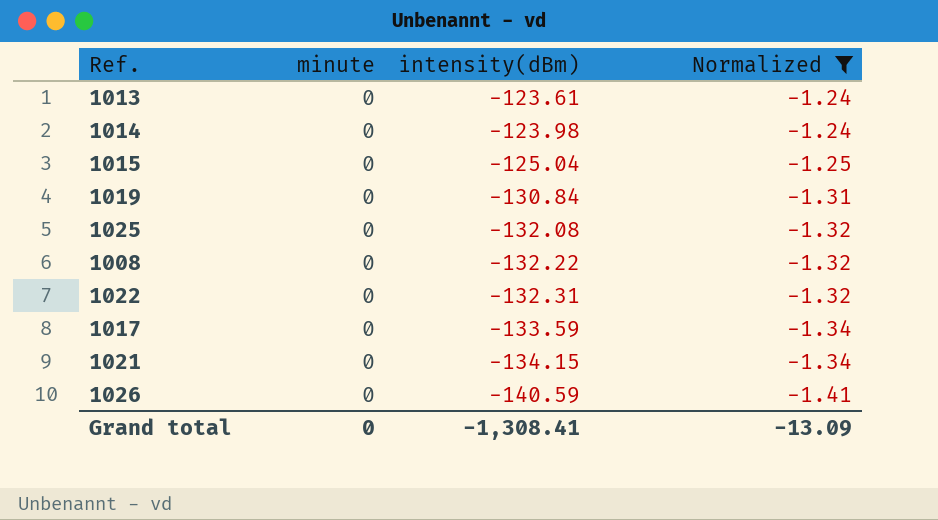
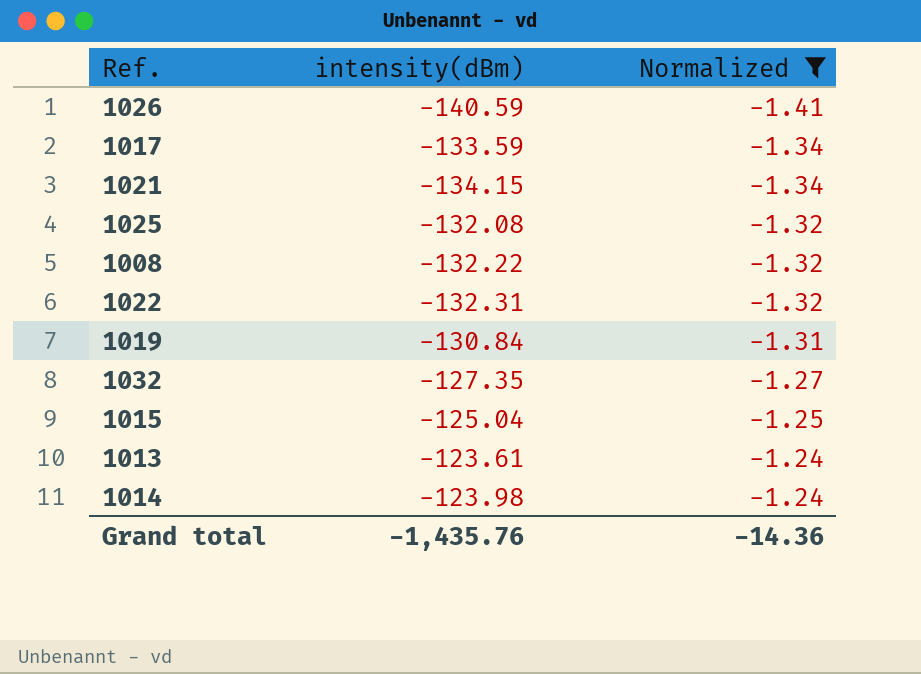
row order: intensity(dBm) descending -> Normalized ascending
column minute | position: 2 -> none
row 1032: none -> -127.35 | -1.27
Grand total | intensity(dBm): -1,308.41 -> -1,435.76
Grand total | Normalized: -13.09 -> -14.36

